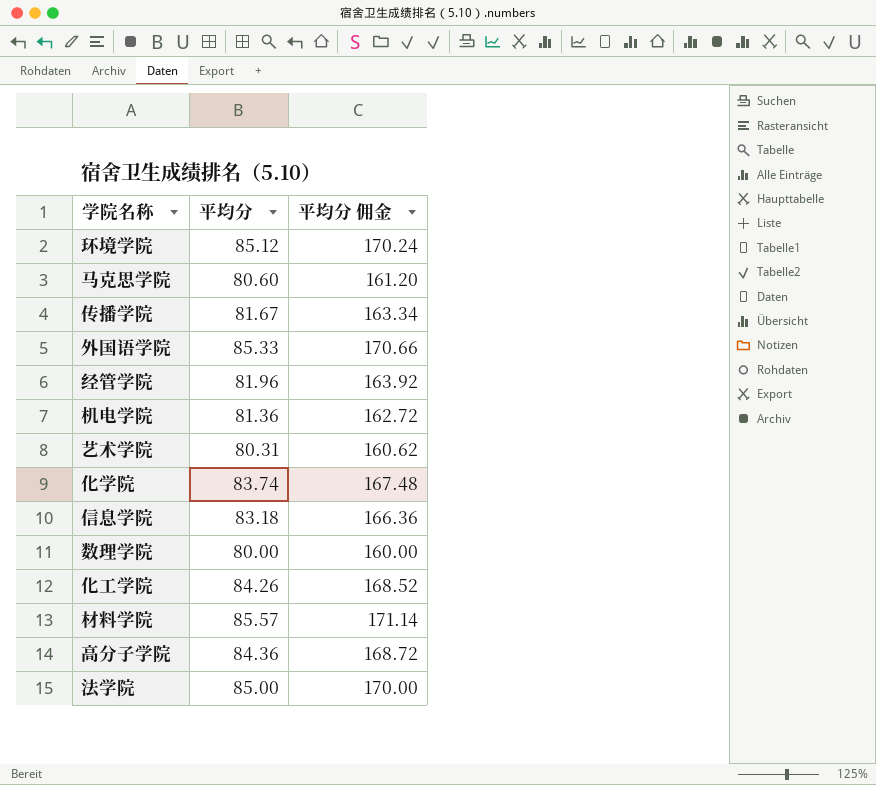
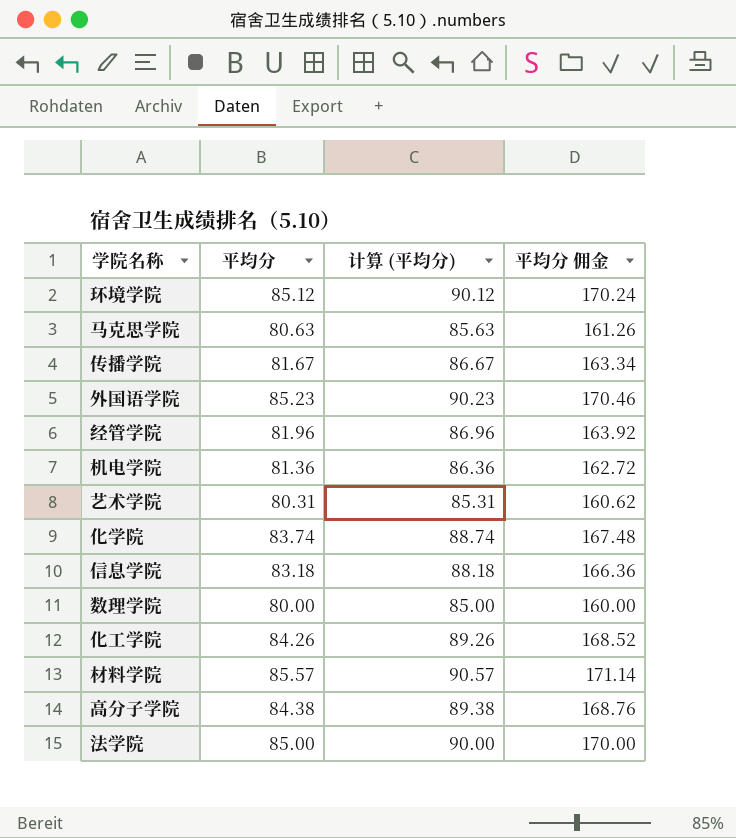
column 计算 (平均分) | formula: none -> [平均分] + 5
马克思学院 | 平均分: 80.60 -> 80.63
马克思学院 | 平均分 佣金: 161.20 -> 161.26
外国语学院 | 平均分: 85.33 -> 85.23
外国语学院 | 平均分 佣金: 170.66 -> 170.46
高分子学院 | 平均分: 84.36 -> 84.38
高分子学院 | 平均分 佣金: 168.72 -> 168.76

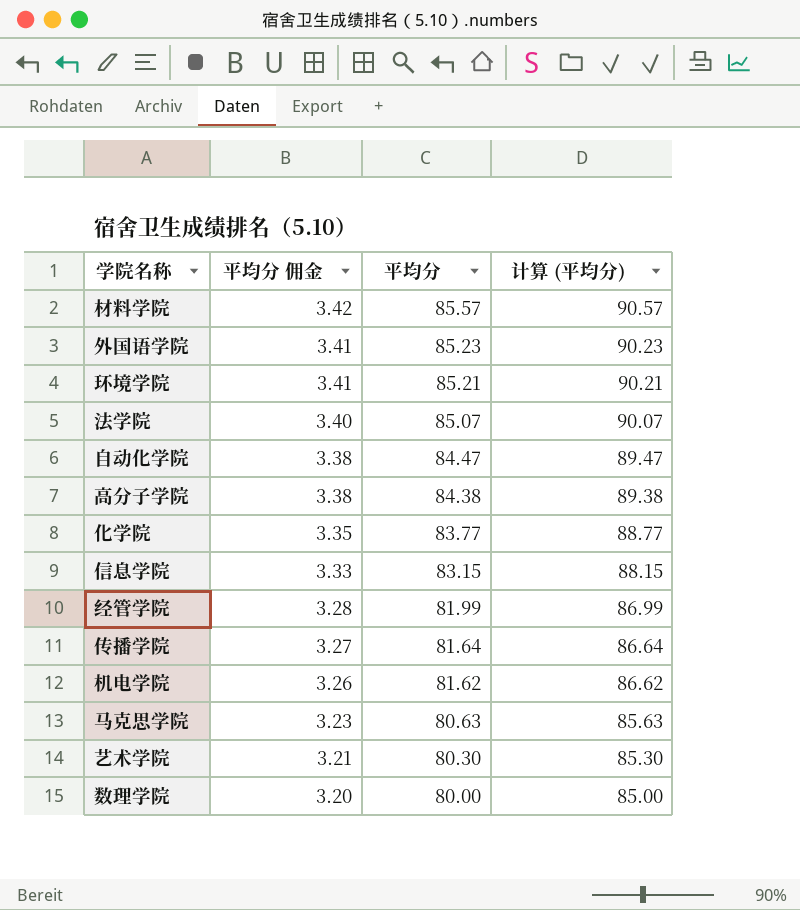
row order: none -> 平均分 佣金 descending
column 平均分 佣金 | formula: [平均分] * 2 -> [平均分] * 0.04
column 平均分 佣金 | position: 4 -> 2
row 化工学院: 84.26 | 89.26 | 168.52 -> none
环境学院 | 平均分: 85.12 -> 85.21
环境学院 | 计算 (平均分): 90.12 -> 90.21
法学院 | 平均分: 85.00 -> 85.07
法学院 | 计算 (平均分): 90.00 -> 90.07
row 自动化学院: none -> 3.38 | 84.47 | 89.47
化学院 | 平均分: 83.74 -> 83.77
化学院 | 计算 (平均分): 88.74 -> 88.77
信息学院 | 平均分: 83.18 -> 83.15
信息学院 | 计算 (平均分): 88.18 -> 88.15
经管学院 | 平均分: 81.96 -> 81.99
经管学院 | 计算 (平均分): 86.96 -> 86.99
传播学院 | 平均分: 81.67 -> 81.64
传播学院 | 计算 (平均分): 86.67 -> 86.64
机电学院 | 平均分: 81.36 -> 81.62
机电学院 | 计算 (平均分): 86.36 -> 86.62
艺术学院 | 平均分: 80.31 -> 80.30
艺术学院 | 计算 (平均分): 85.31 -> 85.30

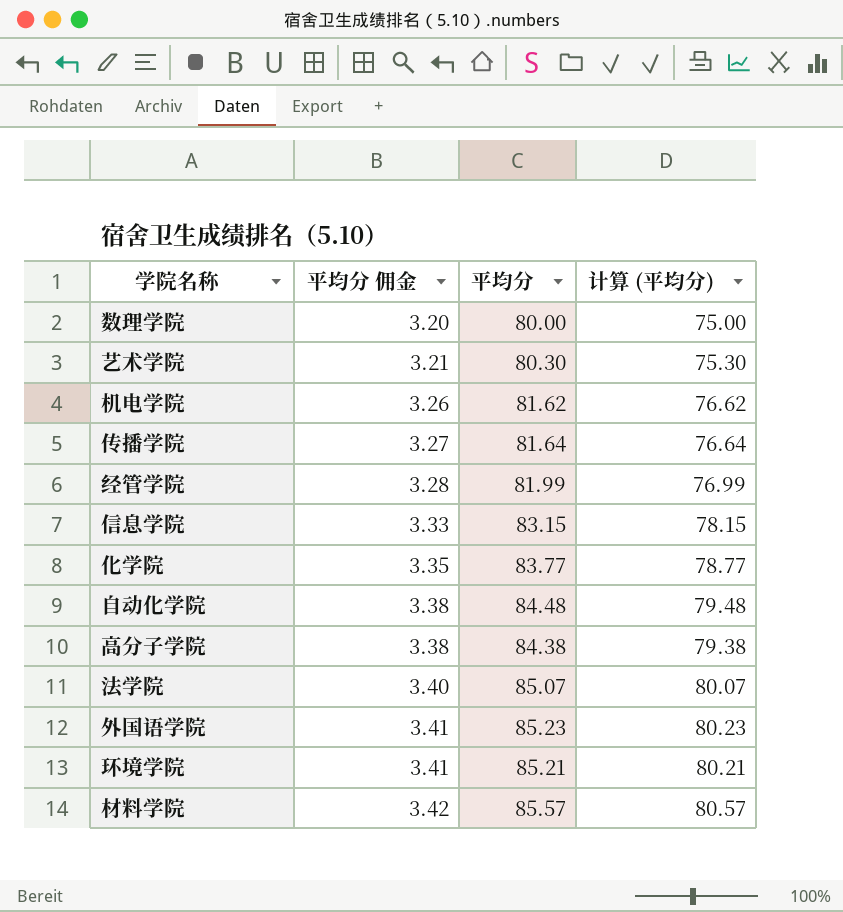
row order: 平均分 佣金 descending -> 平均分 佣金 ascending
column 计算 (平均分) | formula: [平均分] + 5 -> [平均分] - 5
row 马克思学院: 3.23 | 80.63 | 85.63 -> none
自动化学院 | 平均分: 84.47 -> 84.48

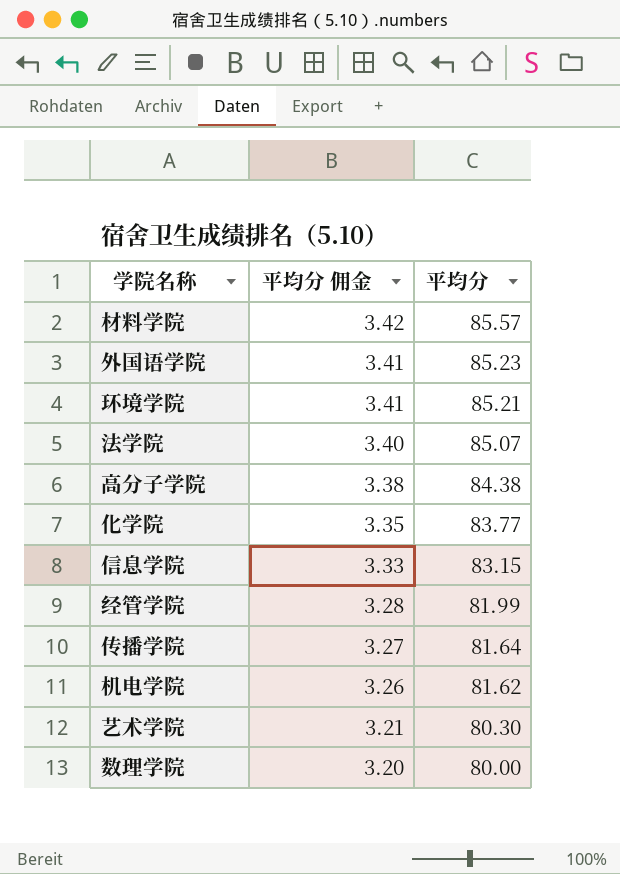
row order: 平均分 佣金 ascending -> 平均分 佣金 descending
column 计算 (平均分) | formula: [平均分] - 5 -> none
row 自动化学院: 3.38 | 84.48 | 79.48 -> none

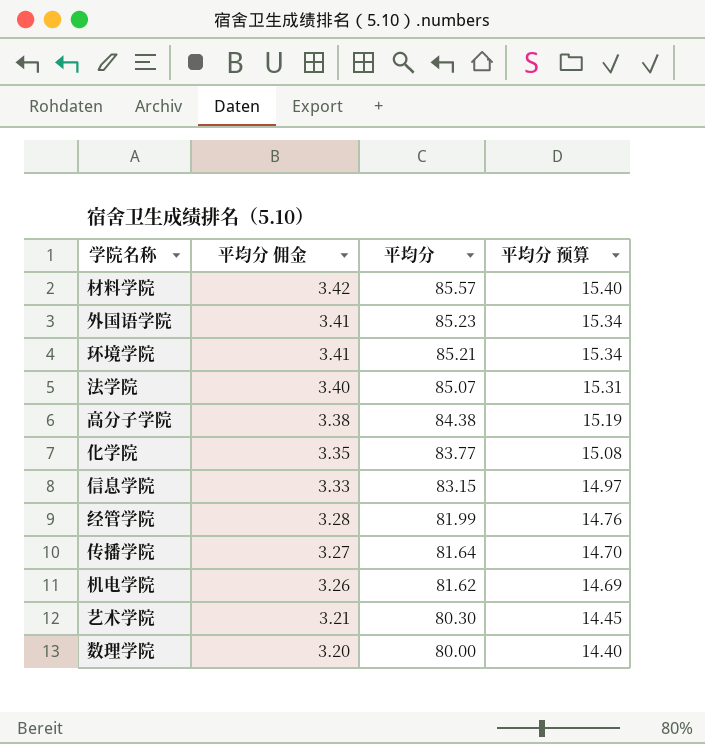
column 平均分 预算 | formula: none -> [平均分] * 0.18

